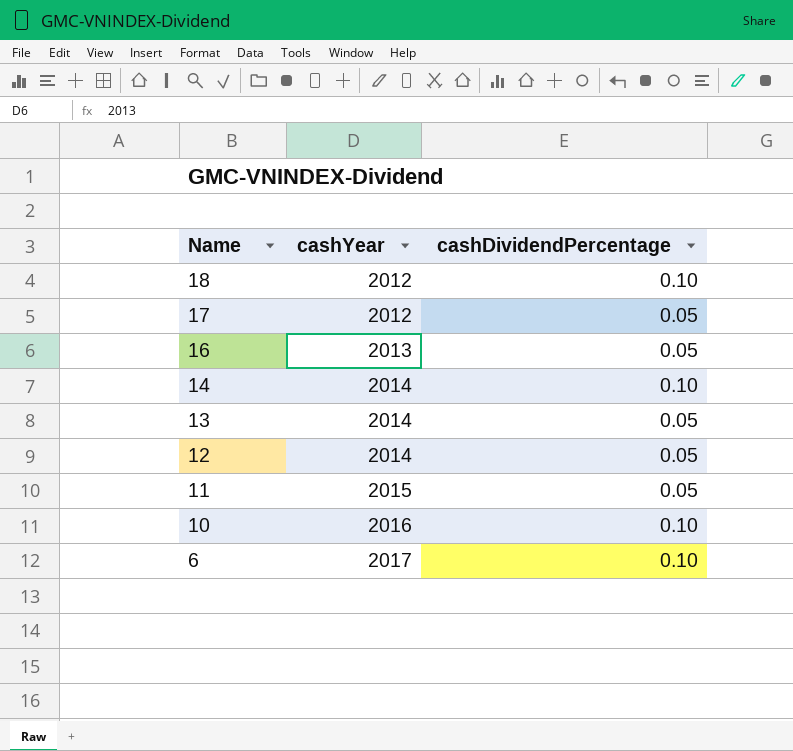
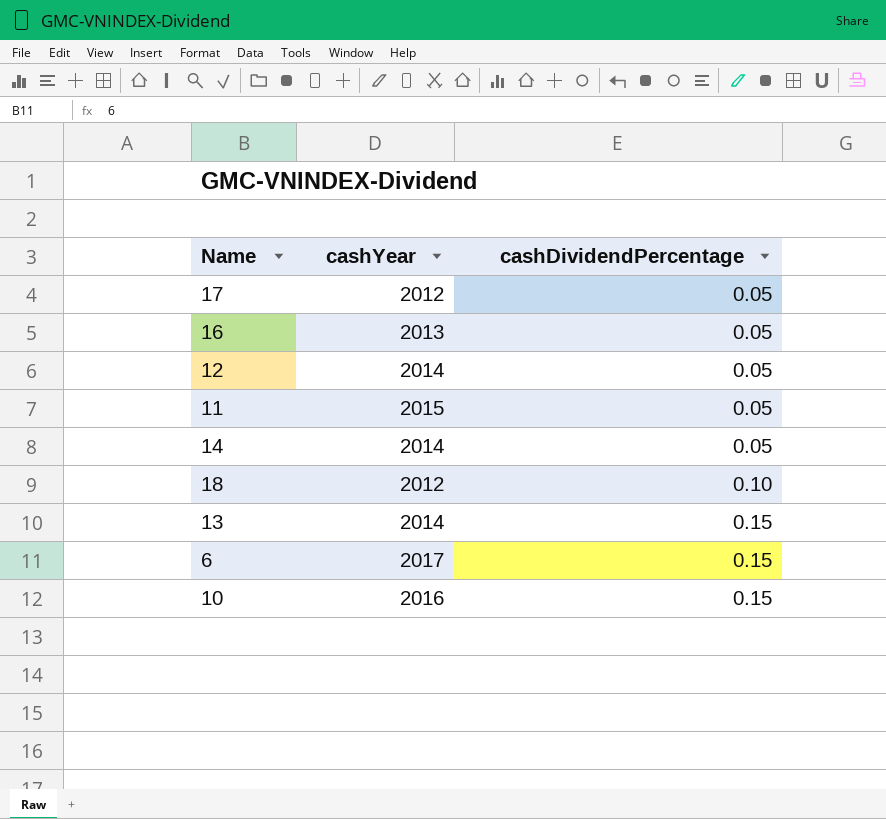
row order: Name descending -> cashDividendPercentage ascending
14 | cashDividendPercentage: 0.10 -> 0.05
13 | cashDividendPercentage: 0.05 -> 0.15
6 | cashDividendPercentage: 0.10 -> 0.15
10 | cashDividendPercentage: 0.10 -> 0.15

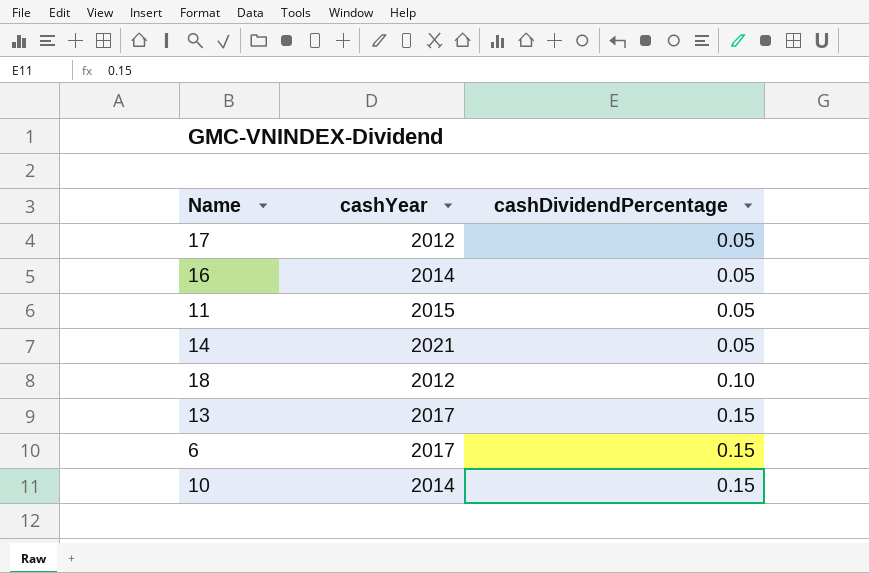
row 12: 2014 | 0.05 -> none
16 | cashYear: 2013 -> 2014
14 | cashYear: 2014 -> 2021
13 | cashYear: 2014 -> 2017
10 | cashYear: 2016 -> 2014

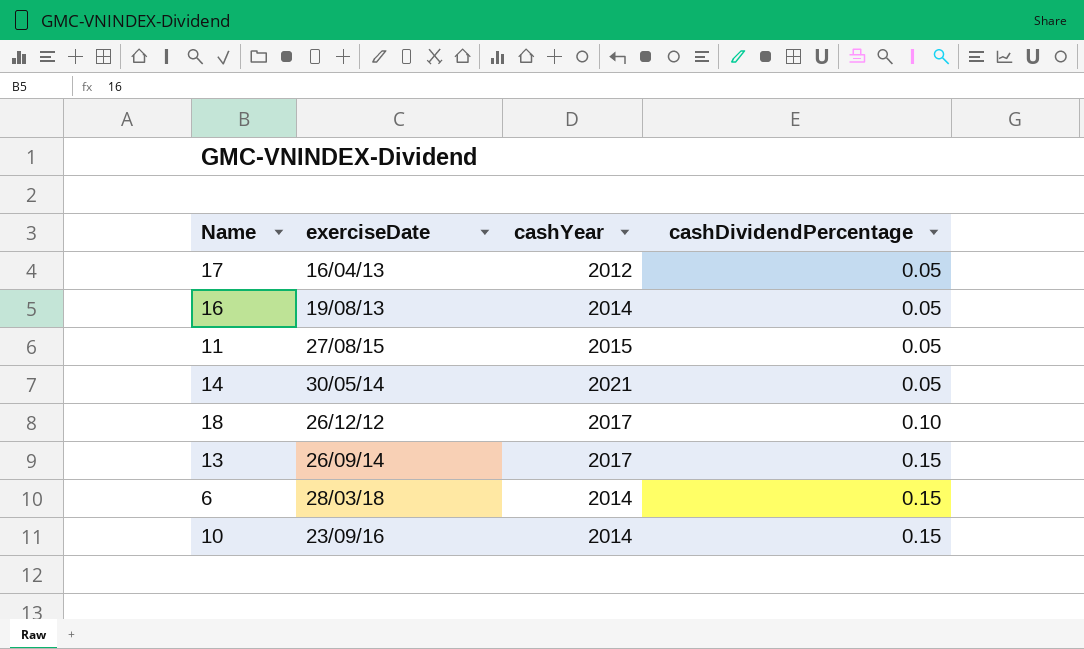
column exerciseDate | position: none -> 2
18 | cashYear: 2012 -> 2017
6 | cashYear: 2017 -> 2014

